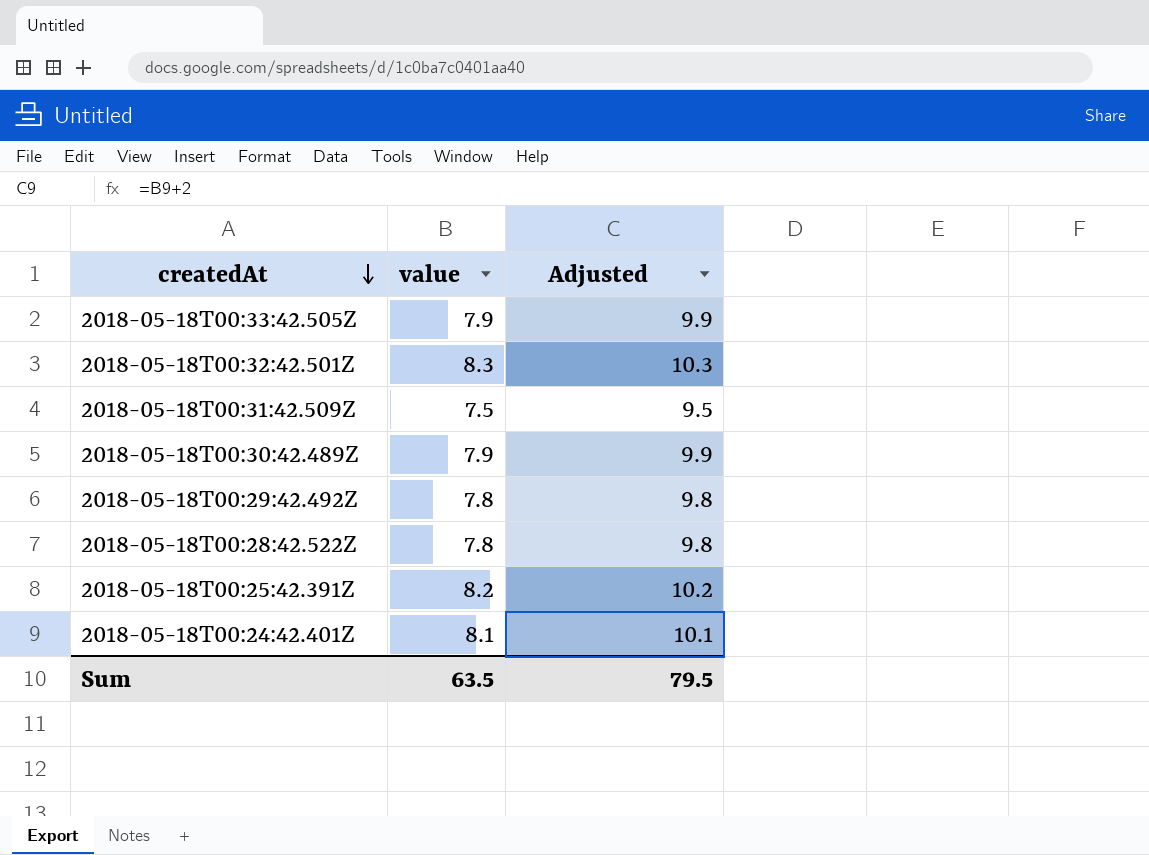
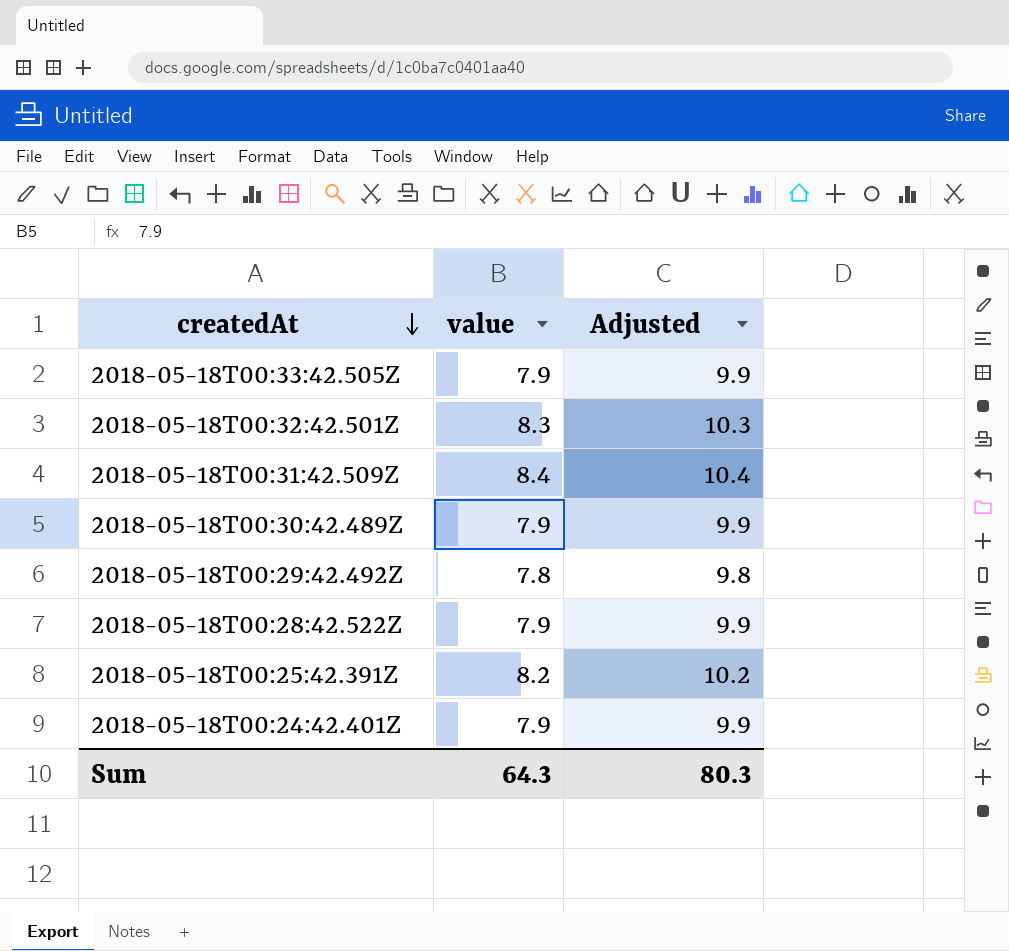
2018-05-18T00:31:42.509Z | value: 7.5 -> 8.4
2018-05-18T00:31:42.509Z | Adjusted: 9.5 -> 10.4
2018-05-18T00:28:42.522Z | value: 7.8 -> 7.9
2018-05-18T00:28:42.522Z | Adjusted: 9.8 -> 9.9
2018-05-18T00:24:42.401Z | value: 8.1 -> 7.9
2018-05-18T00:24:42.401Z | Adjusted: 10.1 -> 9.9
Sum | value: 63.5 -> 64.3
Sum | Adjusted: 79.5 -> 80.3

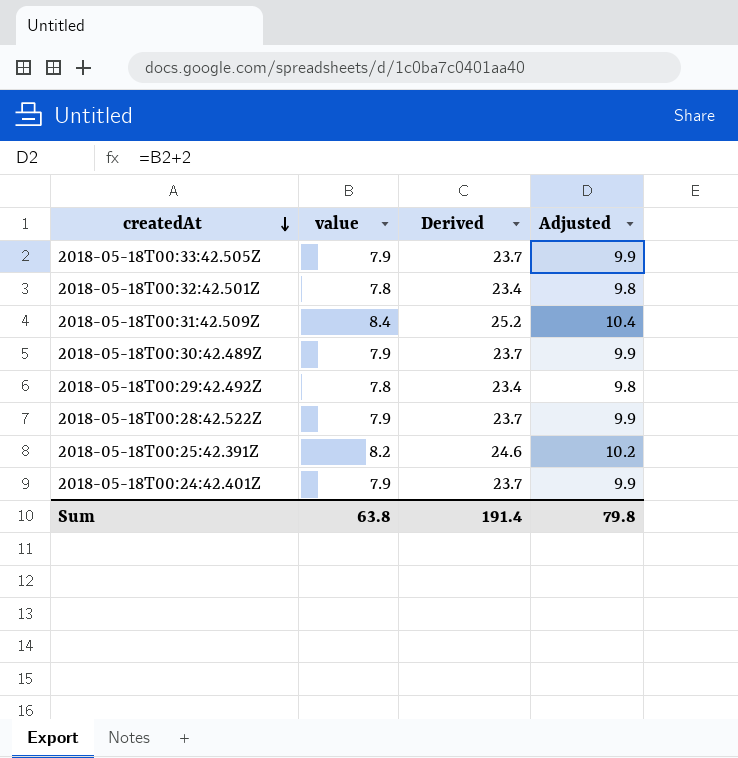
column Derived | formula: none -> [value] * 3
2018-05-18T00:32:42.501Z | value: 8.3 -> 7.8
2018-05-18T00:32:42.501Z | Adjusted: 10.3 -> 9.8
Sum | value: 64.3 -> 63.8
Sum | Adjusted: 80.3 -> 79.8

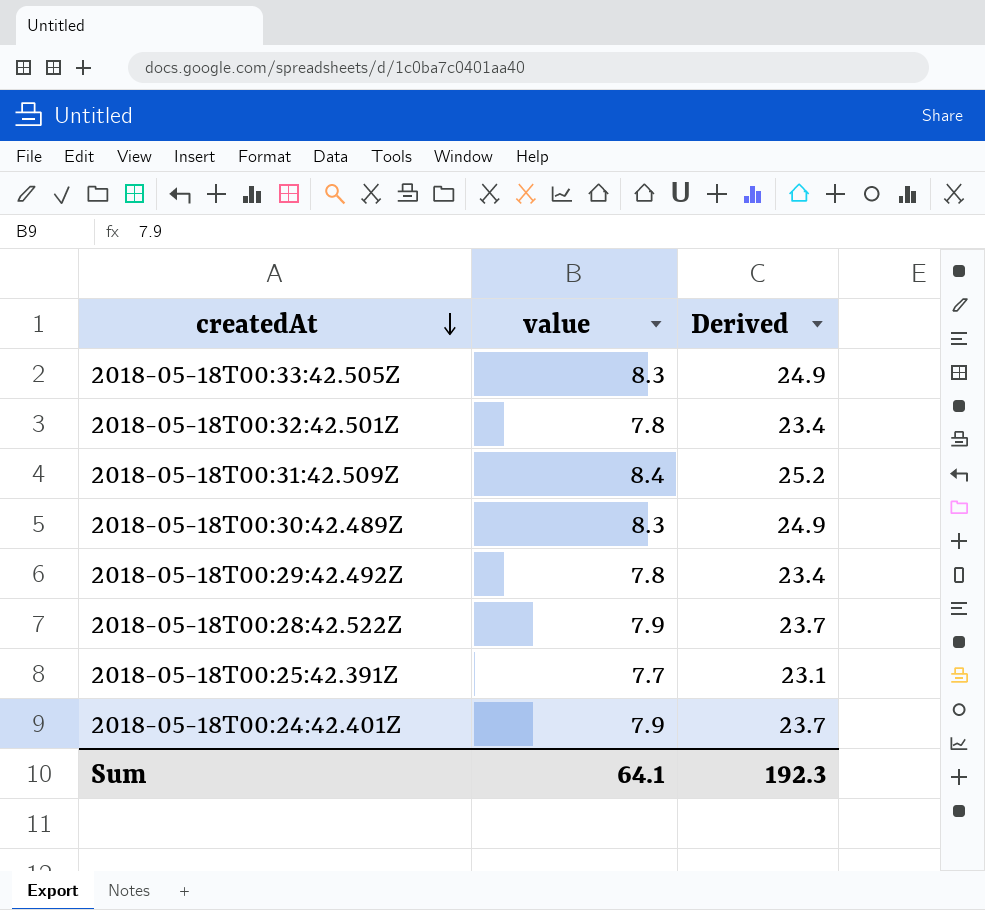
column Adjusted | formula: [value] + 2 -> none
2018-05-18T00:33:42.505Z | value: 7.9 -> 8.3
2018-05-18T00:33:42.505Z | Derived: 23.7 -> 24.9
2018-05-18T00:30:42.489Z | value: 7.9 -> 8.3
2018-05-18T00:30:42.489Z | Derived: 23.7 -> 24.9
2018-05-18T00:25:42.391Z | value: 8.2 -> 7.7
2018-05-18T00:25:42.391Z | Derived: 24.6 -> 23.1
Sum | value: 63.8 -> 64.1
Sum | Derived: 191.4 -> 192.3

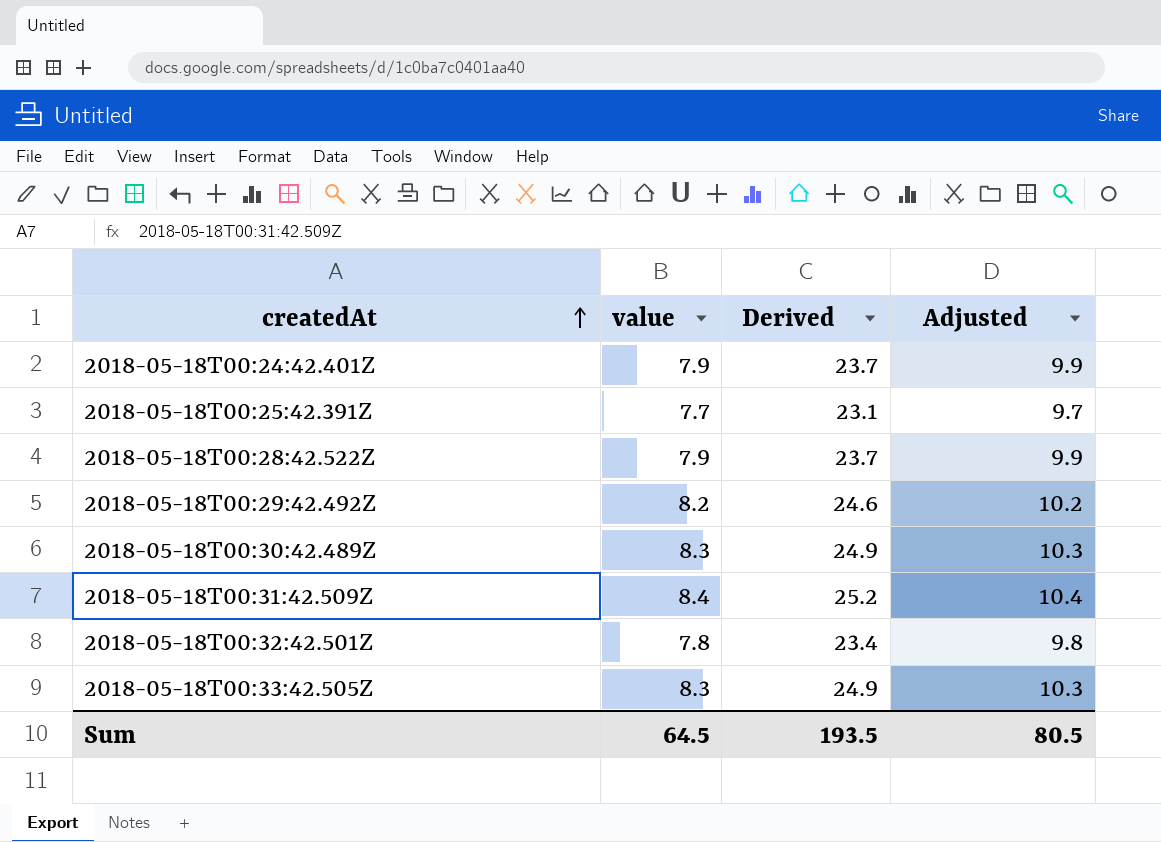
row order: createdAt descending -> createdAt ascending
column Adjusted | formula: none -> [value] + 2
2018-05-18T00:29:42.492Z | value: 7.8 -> 8.2
2018-05-18T00:29:42.492Z | Derived: 23.4 -> 24.6
Sum | value: 64.1 -> 64.5
Sum | Derived: 192.3 -> 193.5

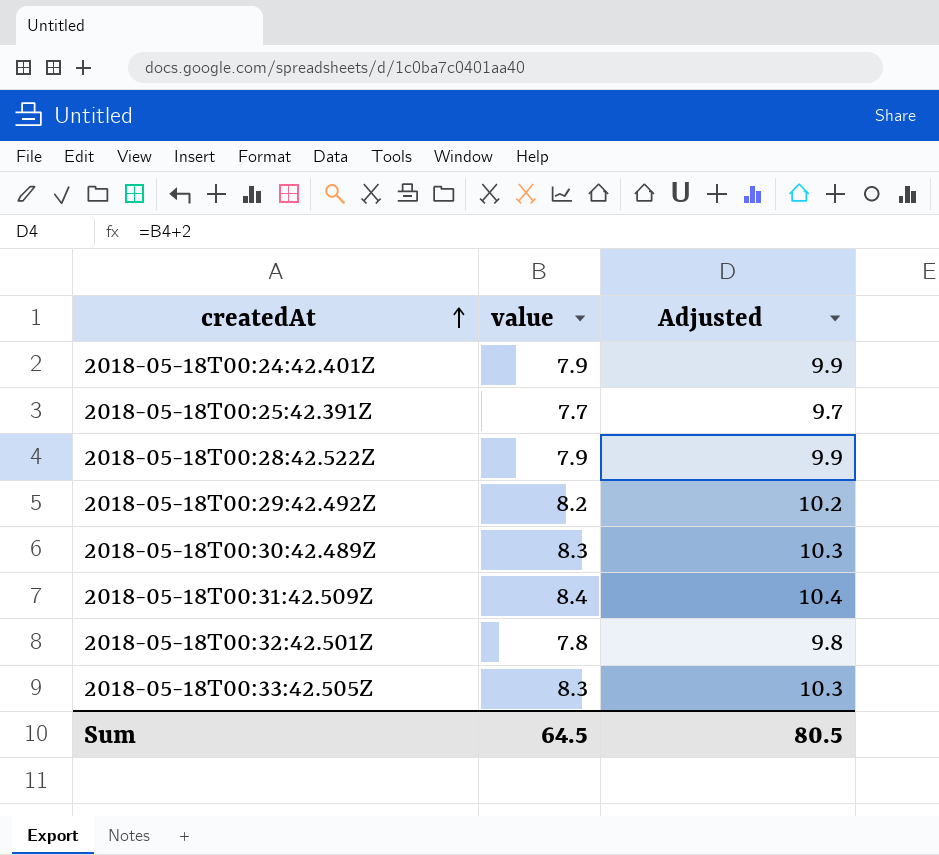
column Derived | formula: [value] * 3 -> none

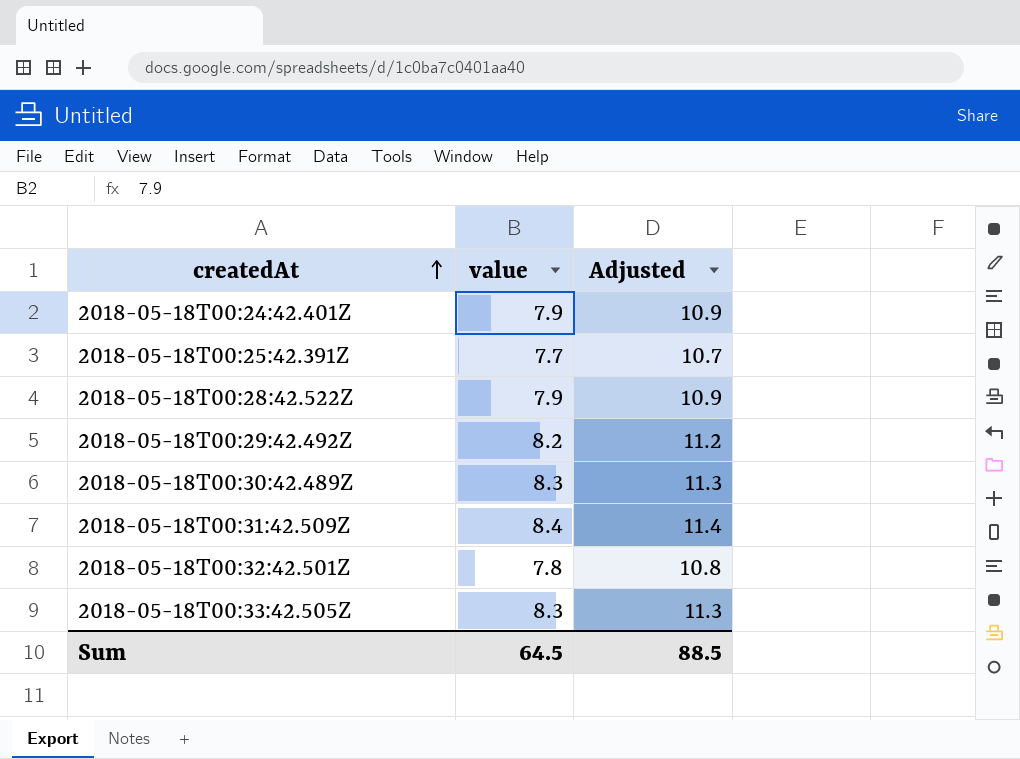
column Adjusted | formula: [value] + 2 -> [value] + 3
Sum | Adjusted: 80.5 -> 88.5

